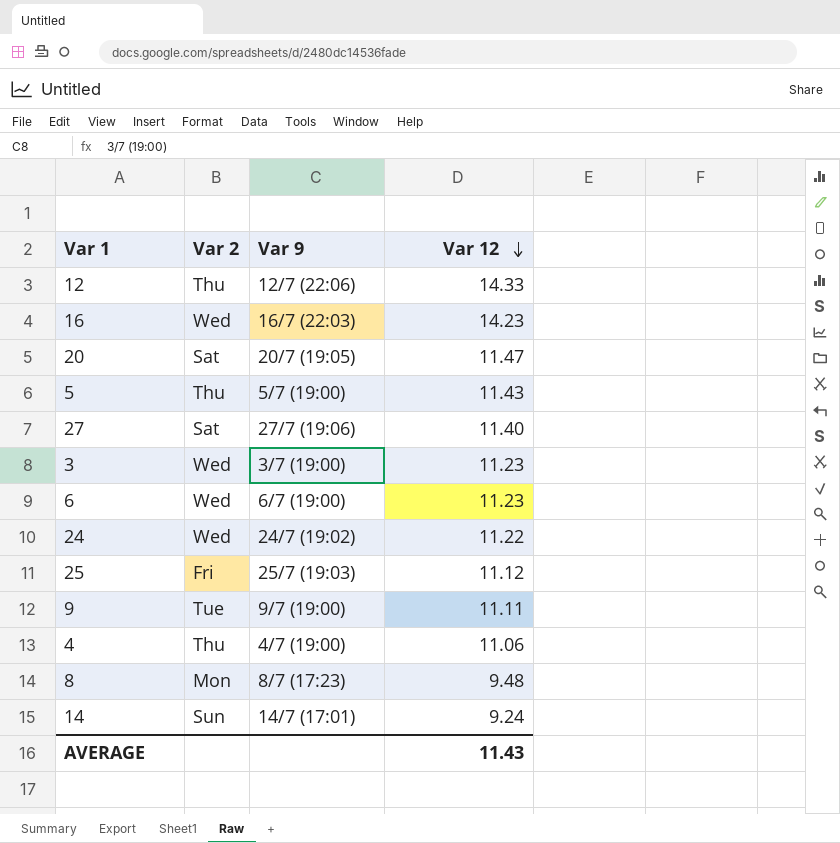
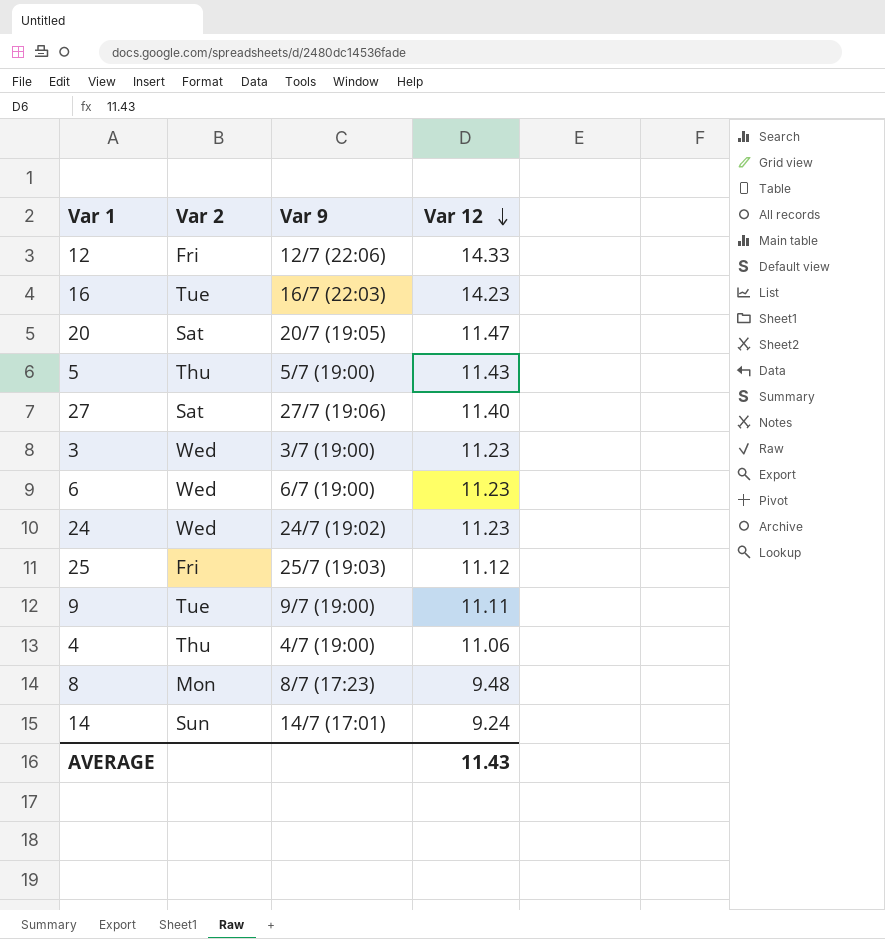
12 | Var 2: Thu -> Fri
16 | Var 2: Wed -> Tue
24 | Var 12: 11.22 -> 11.23

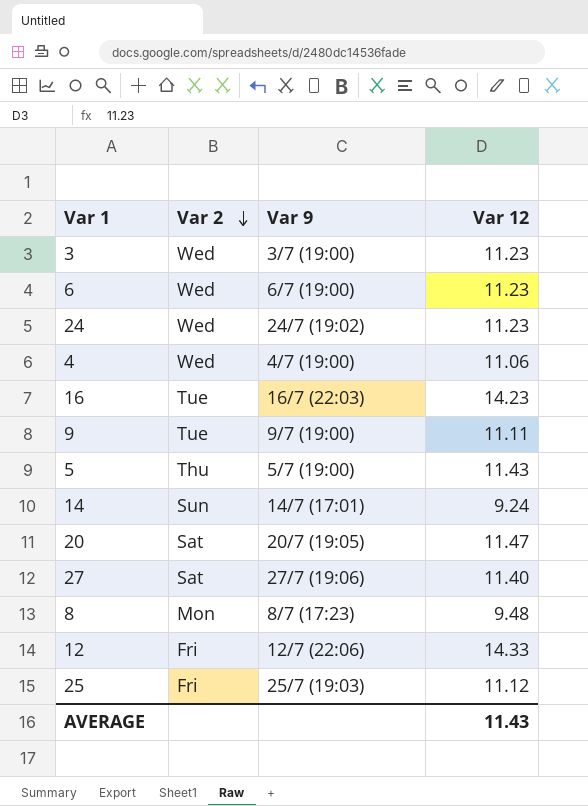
row order: Var 12 descending -> Var 2 descending
4 | Var 2: Thu -> Wed

